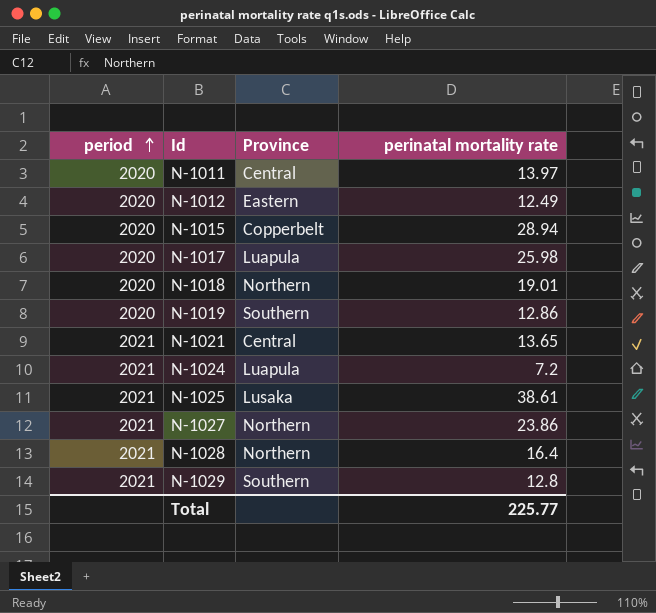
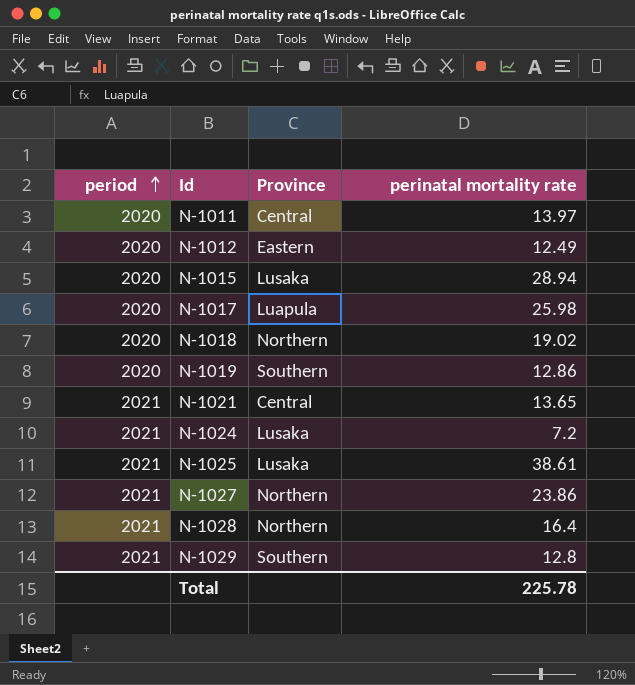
N-1015 | Province: Copperbelt -> Lusaka
N-1018 | perinatal mortality rate: 19.01 -> 19.02
N-1024 | Province: Luapula -> Lusaka
Total | perinatal mortality rate: 225.77 -> 225.78

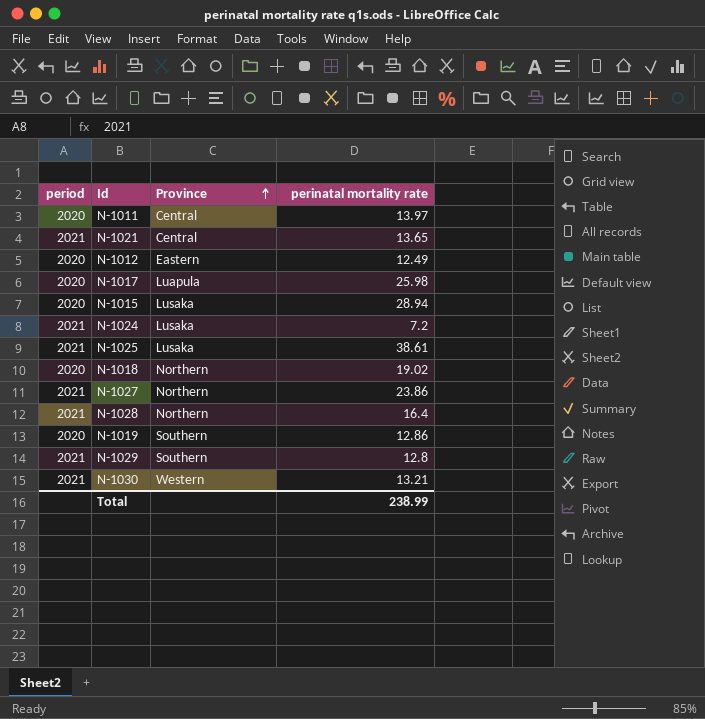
row order: period ascending -> Province ascending
row N-1030: none -> 2021 | Western | 13.21
Total | perinatal mortality rate: 225.78 -> 238.99

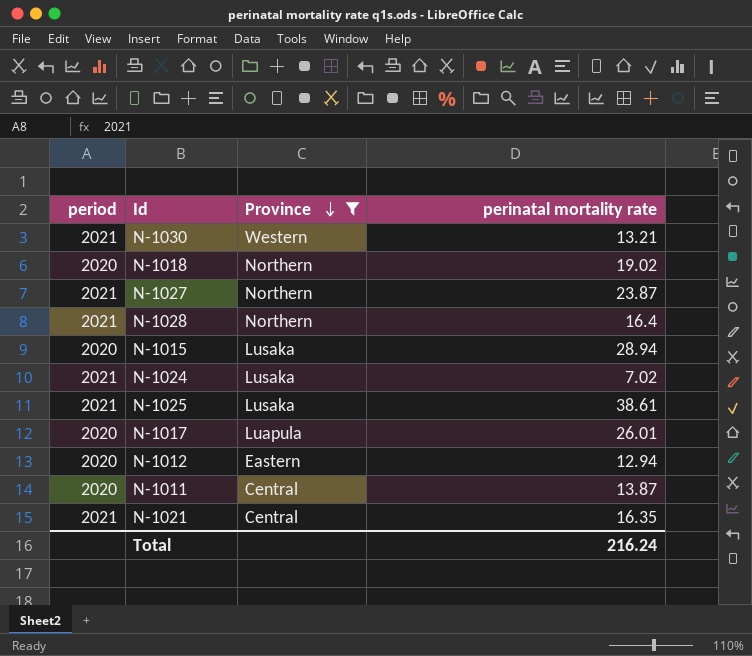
filter: none -> Province != Southern
row order: Province ascending -> Province descending
N-1027 | perinatal mortality rate: 23.86 -> 23.87
N-1024 | perinatal mortality rate: 7.2 -> 7.02
N-1017 | perinatal mortality rate: 25.98 -> 26.01
N-1012 | perinatal mortality rate: 12.49 -> 12.94
N-1011 | perinatal mortality rate: 13.97 -> 13.87
N-1021 | perinatal mortality rate: 13.65 -> 16.35
Total | perinatal mortality rate: 238.99 -> 216.24

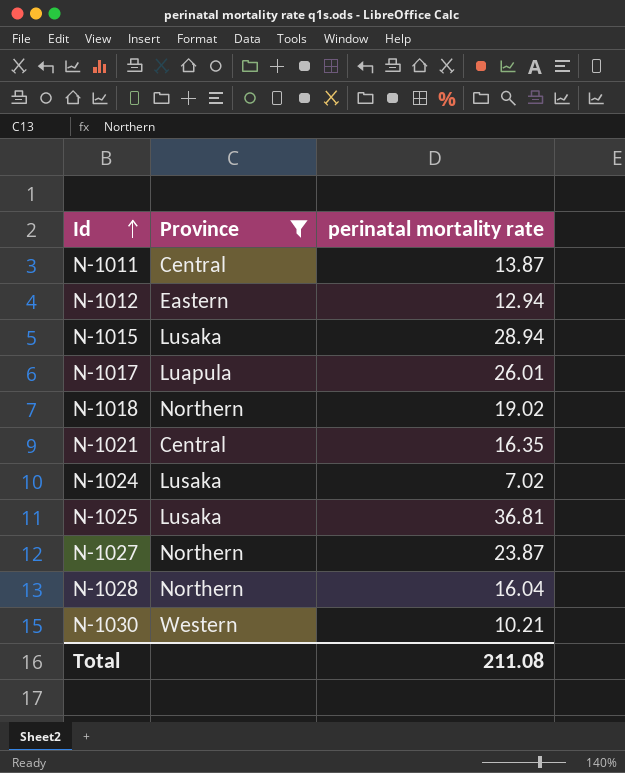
row order: Province descending -> Id ascending
column period | position: 1 -> none
N-1025 | perinatal mortality rate: 38.61 -> 36.81
N-1028 | perinatal mortality rate: 16.4 -> 16.04
N-1030 | perinatal mortality rate: 13.21 -> 10.21
Total | perinatal mortality rate: 216.24 -> 211.08

